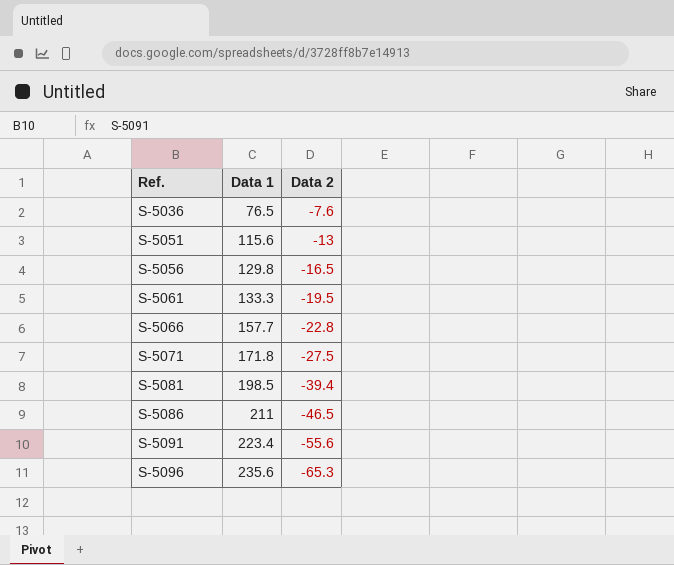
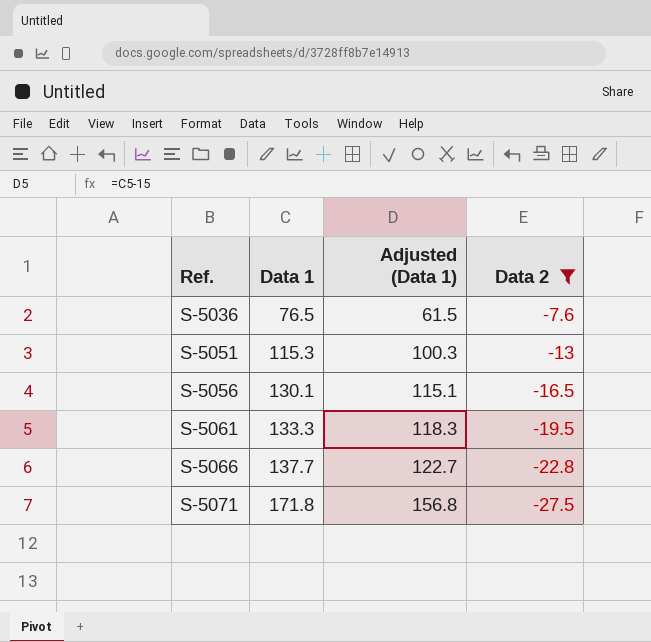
filter: none -> Data 2 >= -27.5
column Adjusted (Data 1) | formula: none -> [Data 1] - 15
S-5051 | Data 1: 115.6 -> 115.3
S-5056 | Data 1: 129.8 -> 130.1
S-5066 | Data 1: 157.7 -> 137.7

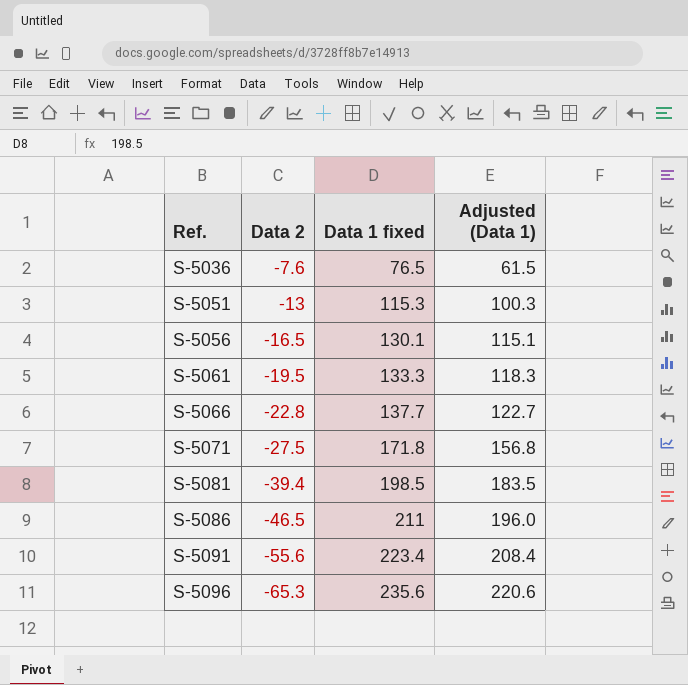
filter: Data 2 >= -27.5 -> none
column Data 2 | position: 4 -> 2
column name: Data 1 -> Data 1 fixed

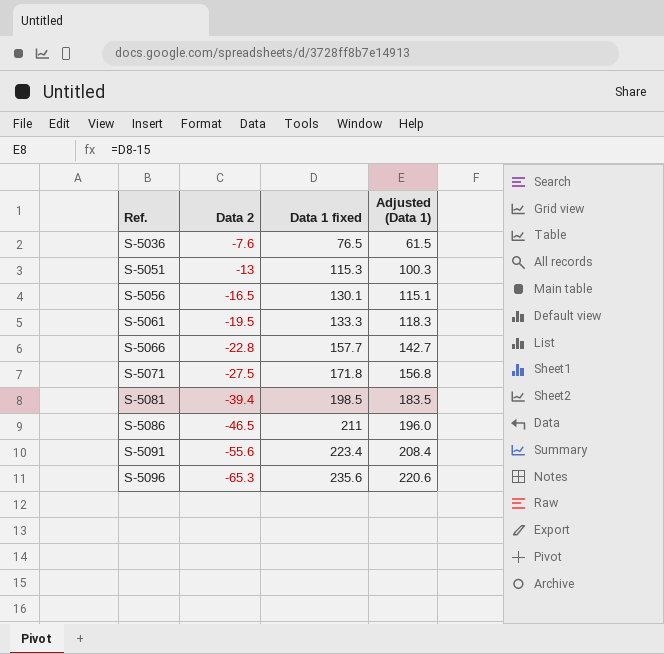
S-5066 | Data 1 fixed: 137.7 -> 157.7
S-5066 | Adjusted (Data 1): 122.7 -> 142.7

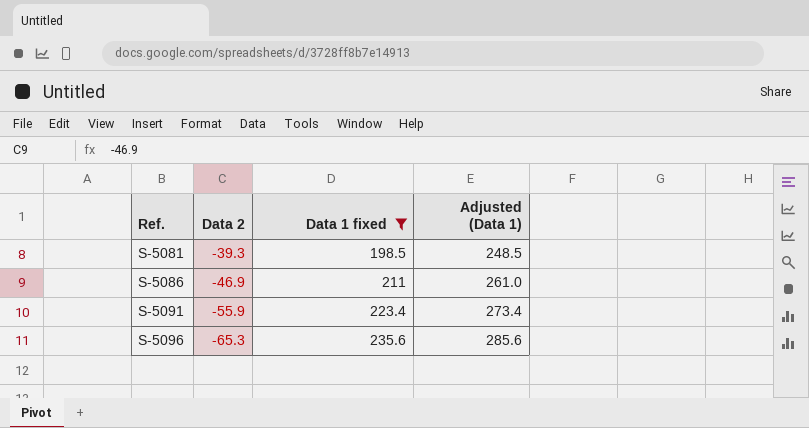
filter: none -> Data 1 fixed >= 198.5
column Adjusted (Data 1) | formula: [Data 1 fixed] - 15 -> [Data 1 fixed] + 50
S-5081 | Data 2: -39.4 -> -39.3
S-5086 | Data 2: -46.5 -> -46.9
S-5091 | Data 2: -55.6 -> -55.9

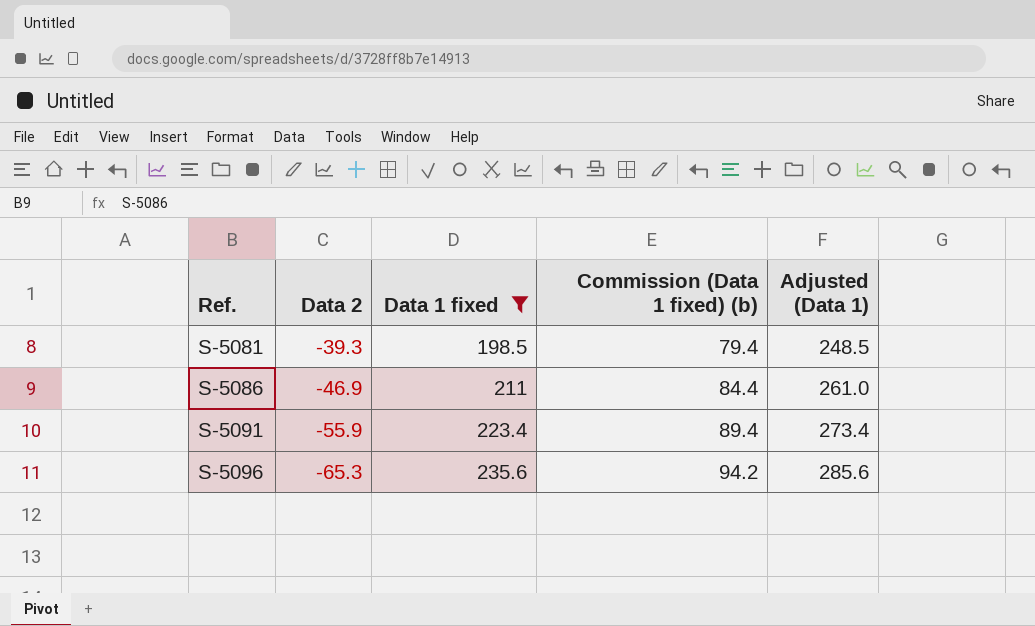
column Commission (Data 1 fixed) (b) | formula: none -> [Data 1 fixed] * 0.4

